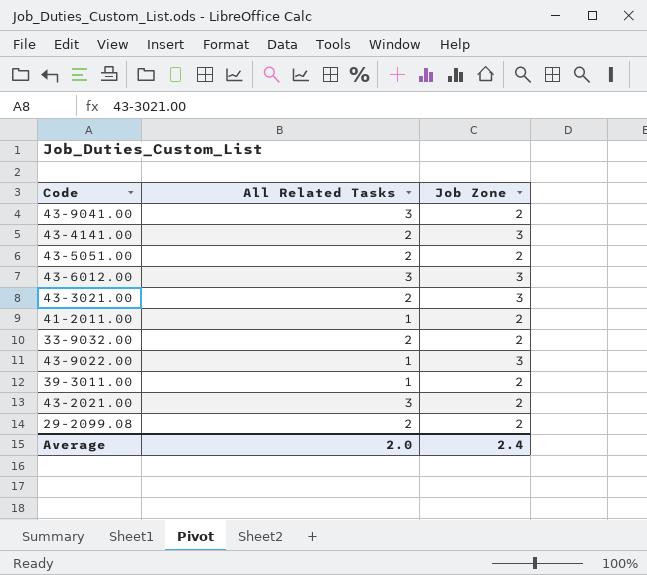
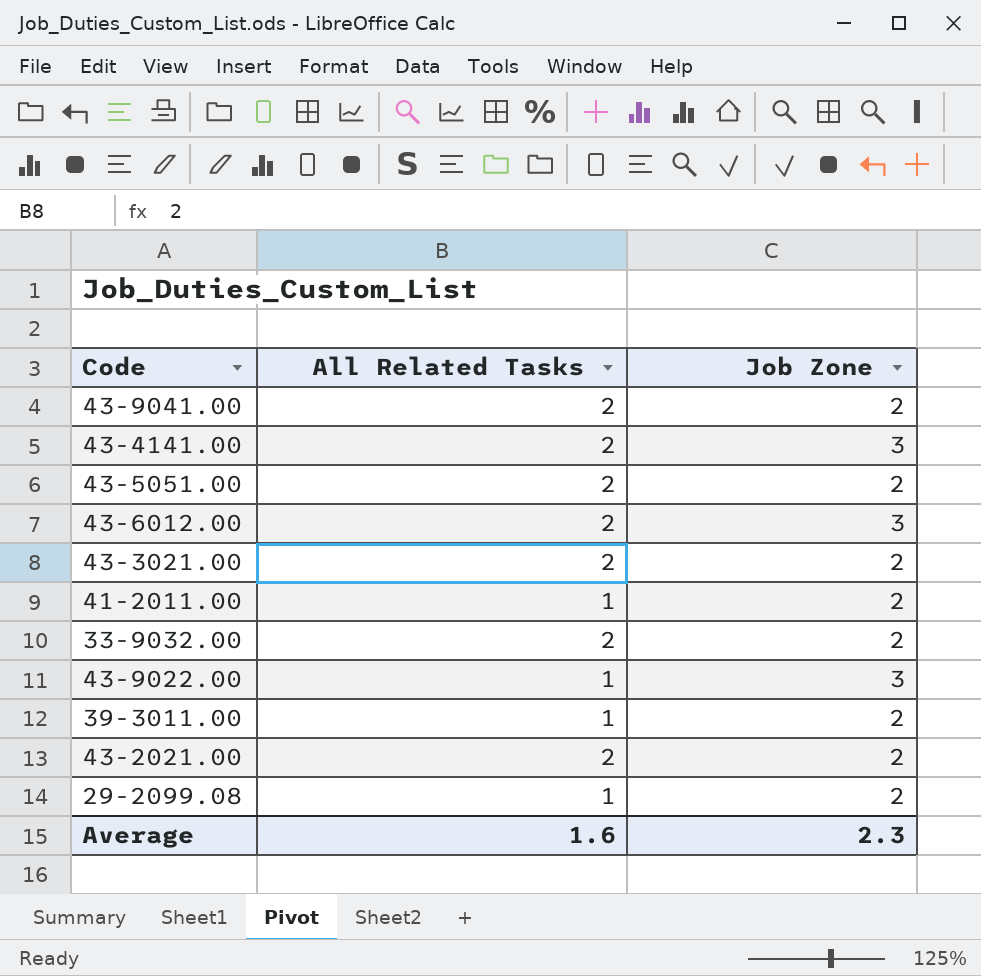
43-9041.00 | All Related Tasks: 3 -> 2
43-6012.00 | All Related Tasks: 3 -> 2
43-3021.00 | Job Zone: 3 -> 2
43-2021.00 | All Related Tasks: 3 -> 2
29-2099.08 | All Related Tasks: 2 -> 1
Average | All Related Tasks: 2.0 -> 1.6
Average | Job Zone: 2.4 -> 2.3

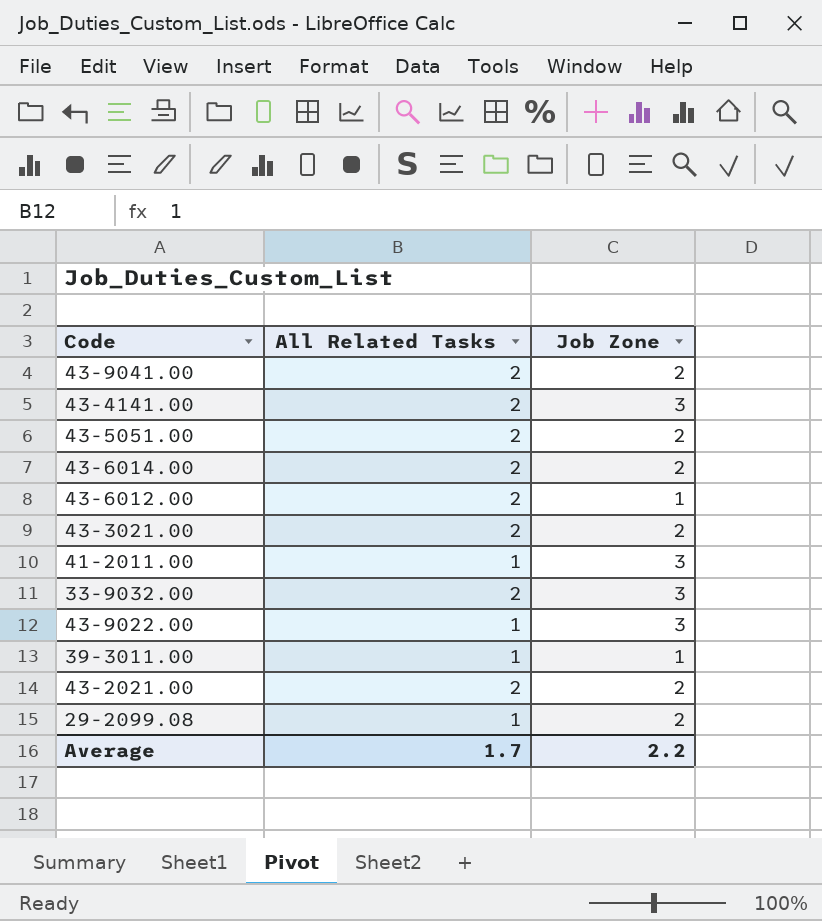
row 43-6014.00: none -> 2 | 2
43-6012.00 | Job Zone: 3 -> 1
41-2011.00 | Job Zone: 2 -> 3
33-9032.00 | Job Zone: 2 -> 3
39-3011.00 | Job Zone: 2 -> 1
Average | All Related Tasks: 1.6 -> 1.7
Average | Job Zone: 2.3 -> 2.2

